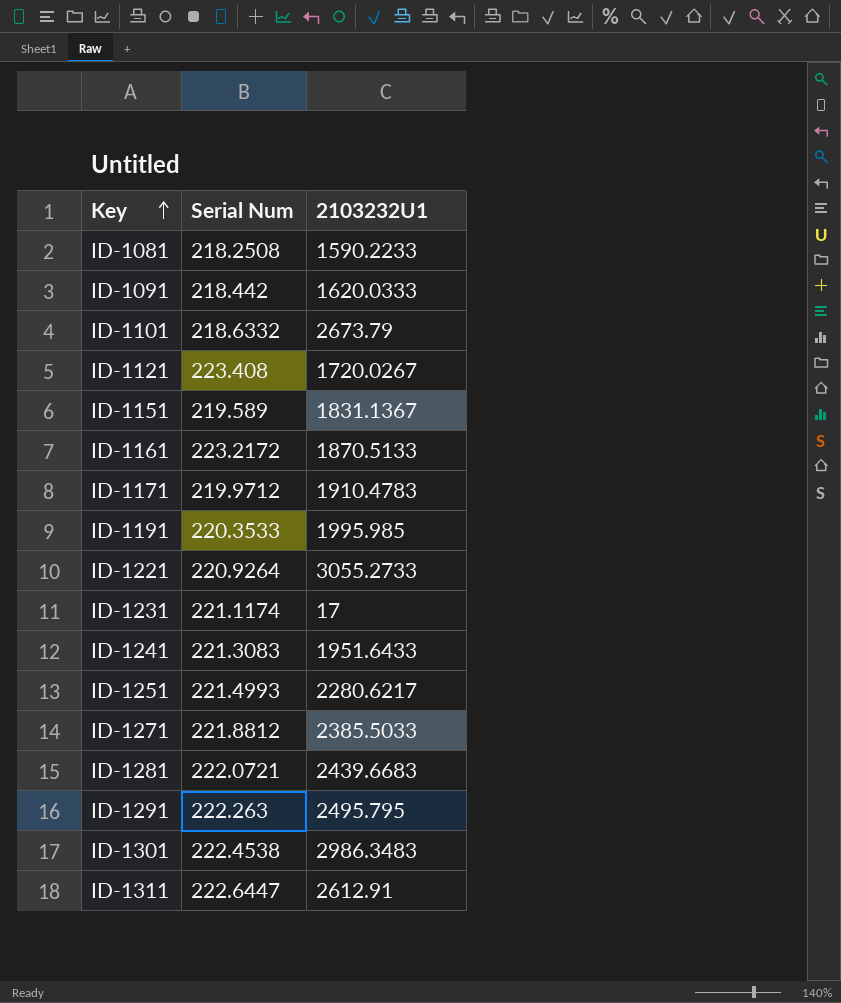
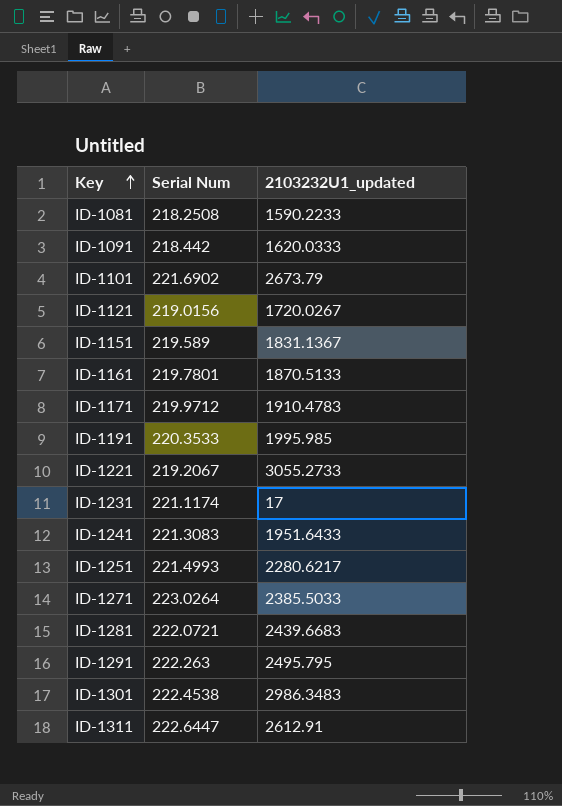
column name: 2103232U1 -> 2103232U1_updated
ID-1101 | Serial Num: 218.6332 -> 221.6902
ID-1121 | Serial Num: 223.408 -> 219.0156
ID-1161 | Serial Num: 223.2172 -> 219.7801
ID-1221 | Serial Num: 220.9264 -> 219.2067
ID-1271 | Serial Num: 221.8812 -> 223.0264

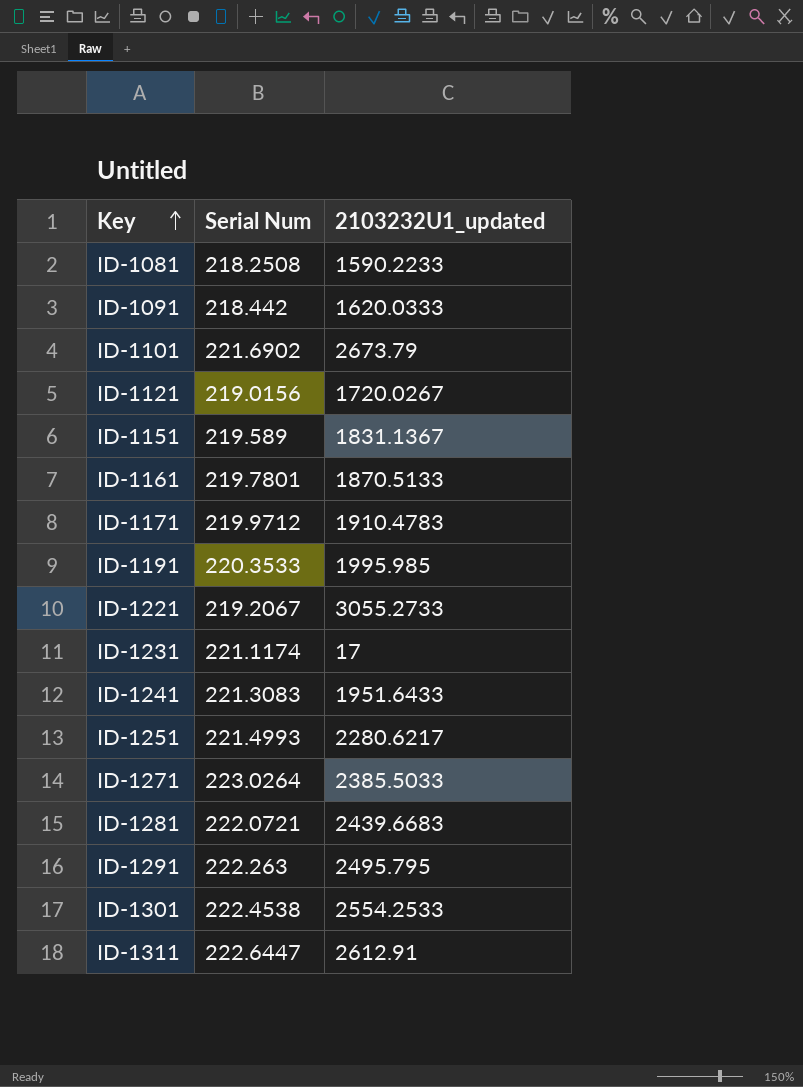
ID-1301 | 2103232U1_updated: 2986.3483 -> 2554.2533

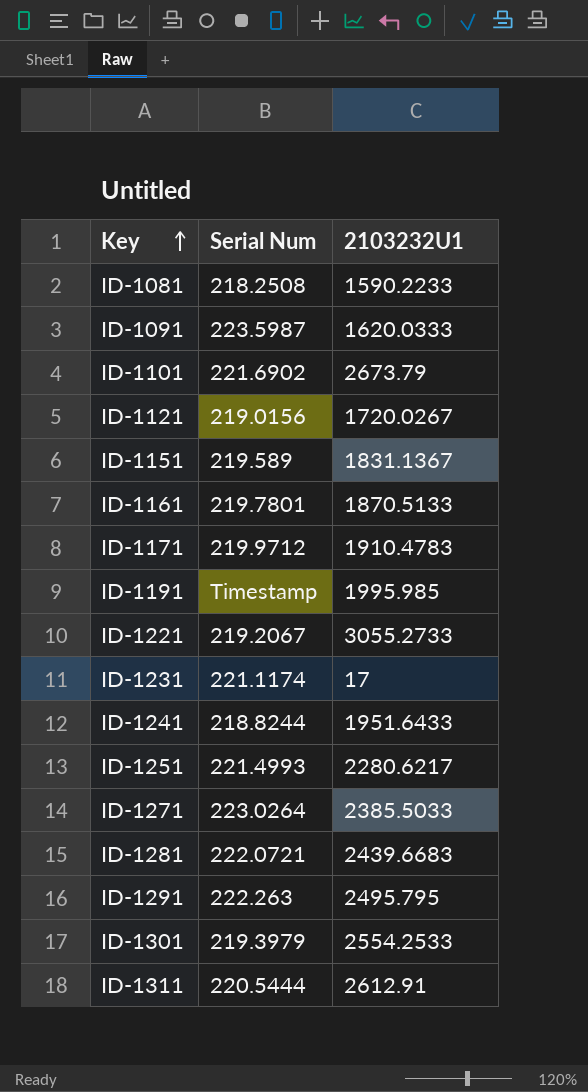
column name: 2103232U1_updated -> 2103232U1
ID-1091 | Serial Num: 218.442 -> 223.5987
ID-1191 | Serial Num: 220.3533 -> Timestamp
ID-1241 | Serial Num: 221.3083 -> 218.8244
ID-1301 | Serial Num: 222.4538 -> 219.3979
ID-1311 | Serial Num: 222.6447 -> 220.5444

